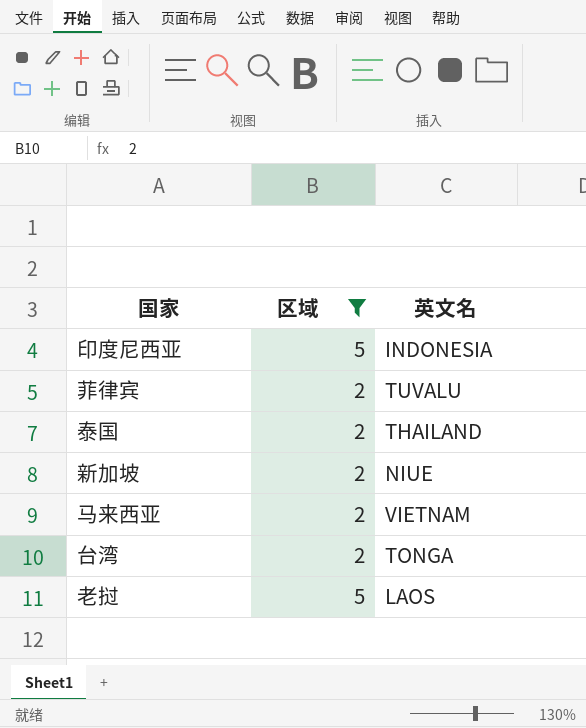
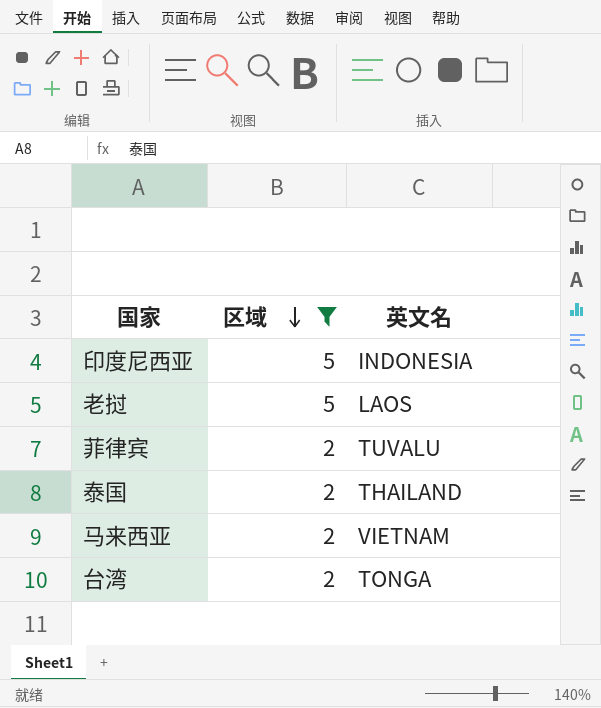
row order: none -> 区域 descending
row 新加坡: 2 | NIUE -> none

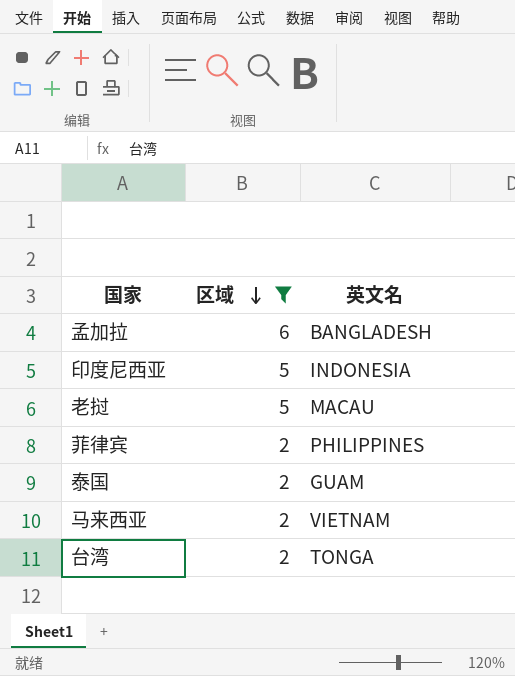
row 孟加拉: none -> 6 | BANGLADESH
老挝 | 英文名: LAOS -> MACAU
菲律宾 | 英文名: TUVALU -> PHILIPPINES
泰国 | 英文名: THAILAND -> GUAM

